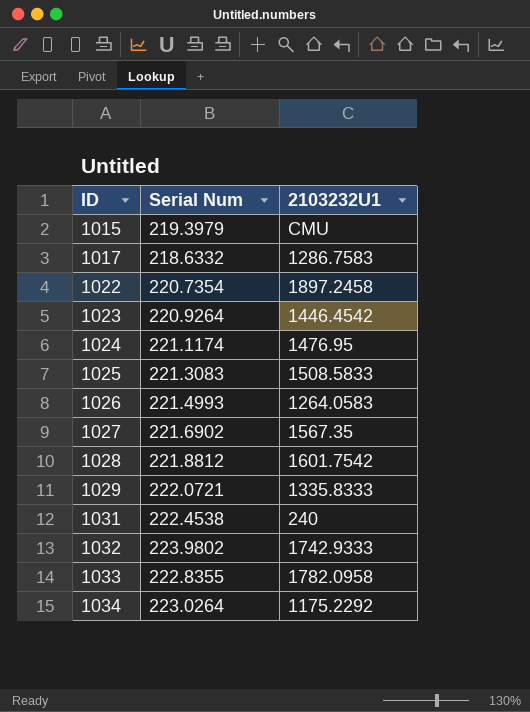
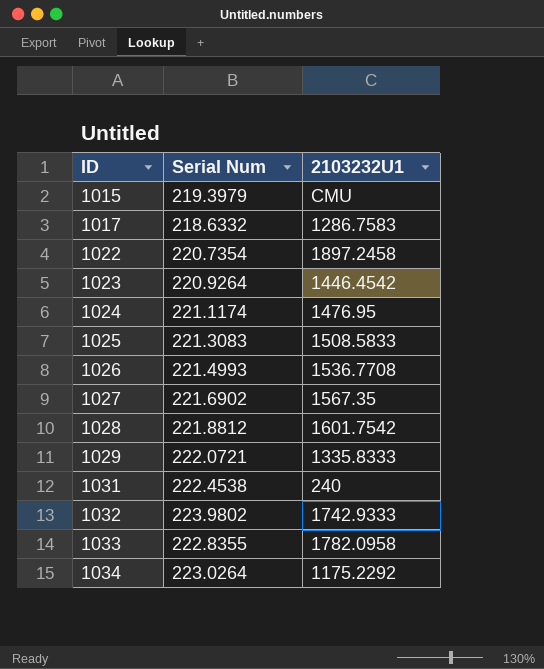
1026 | 2103232U1: 1264.0583 -> 1536.7708

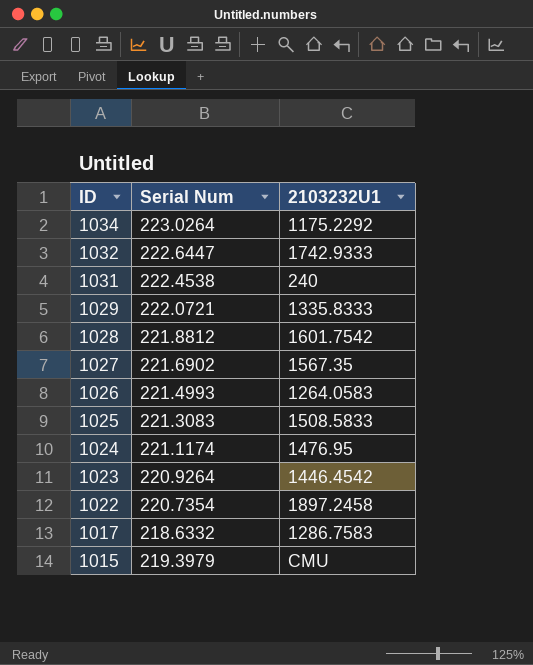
row order: ID ascending -> ID descending
row 1033: 222.8355 | 1782.0958 -> none
1032 | Serial Num: 223.9802 -> 222.6447
1026 | 2103232U1: 1536.7708 -> 1264.0583

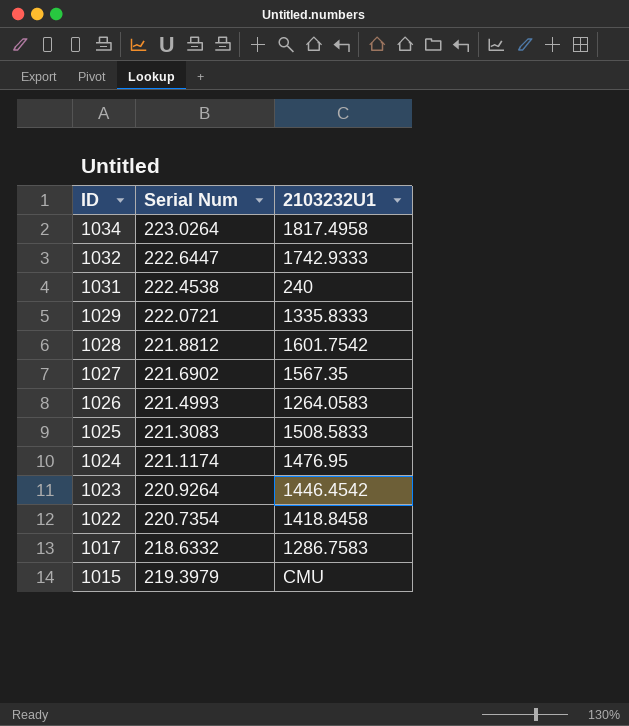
1034 | 2103232U1: 1175.2292 -> 1817.4958
1022 | 2103232U1: 1897.2458 -> 1418.8458

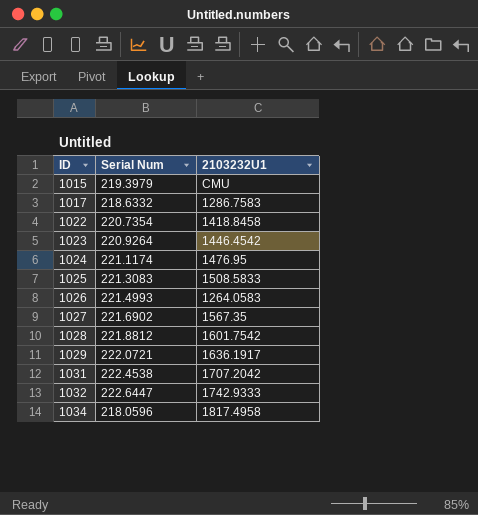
row order: ID descending -> ID ascending
1029 | 2103232U1: 1335.8333 -> 1636.1917
1031 | 2103232U1: 240 -> 1707.2042
1034 | Serial Num: 223.0264 -> 218.0596

